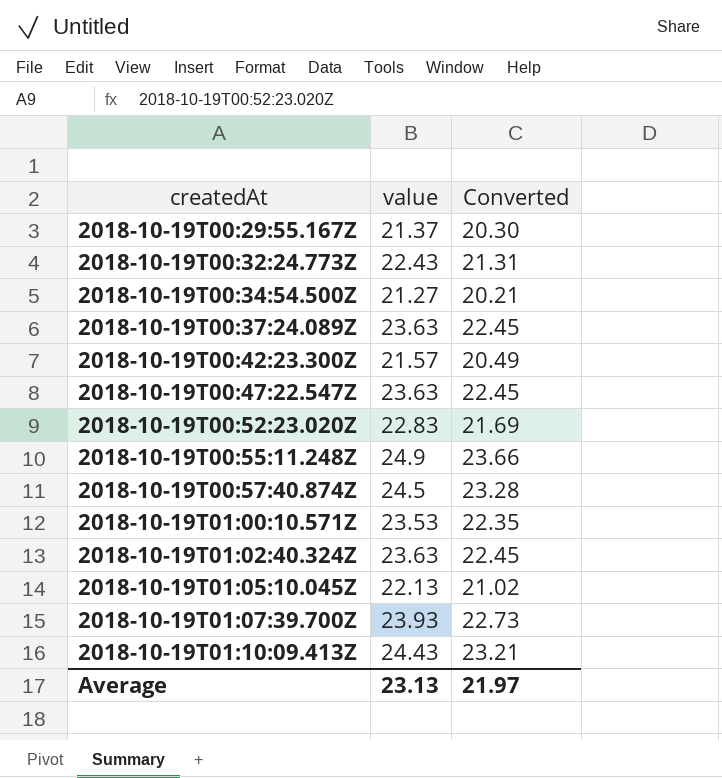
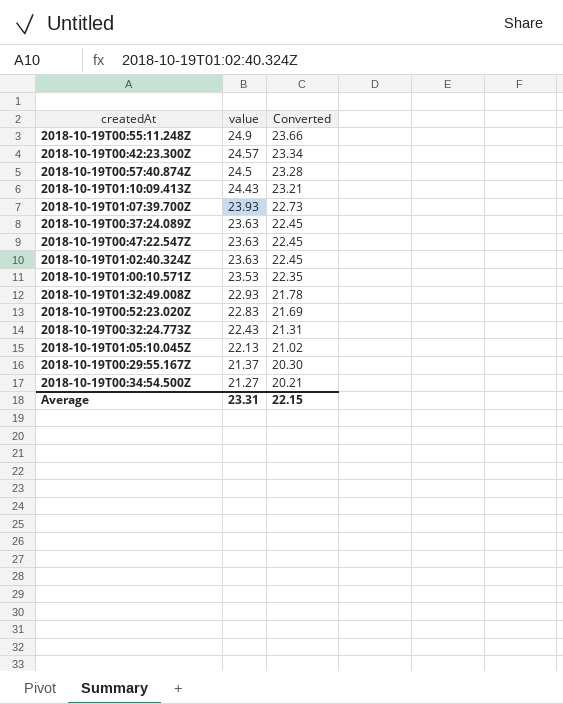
row order: createdAt ascending -> value descending
2018-10-19T00:42:23.300Z | value: 21.57 -> 24.57
2018-10-19T00:42:23.300Z | Converted: 20.49 -> 23.34
row 2018-10-19T01:32:49.008Z: none -> 22.93 | 21.78
Average | value: 23.13 -> 23.31
Average | Converted: 21.97 -> 22.15

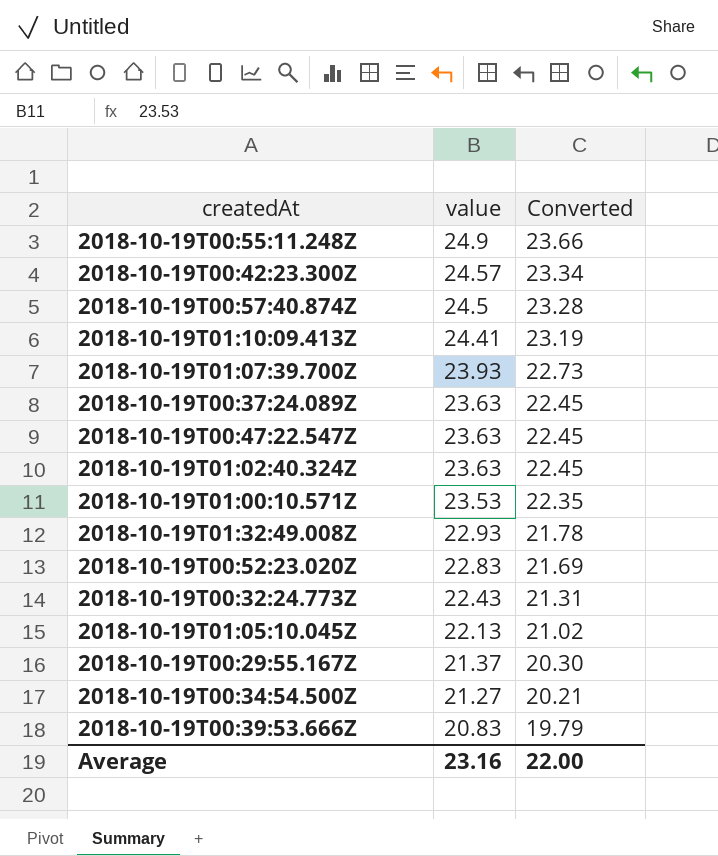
2018-10-19T01:10:09.413Z | value: 24.43 -> 24.41
2018-10-19T01:10:09.413Z | Converted: 23.21 -> 23.19
row 2018-10-19T00:39:53.666Z: none -> 20.83 | 19.79
Average | value: 23.31 -> 23.16
Average | Converted: 22.15 -> 22.00

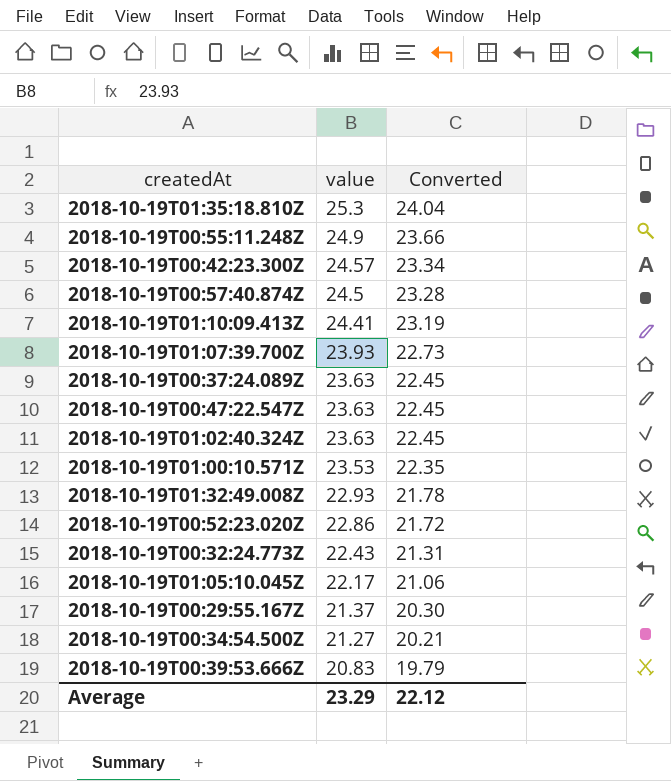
row 2018-10-19T01:35:18.810Z: none -> 25.3 | 24.04
2018-10-19T00:52:23.020Z | value: 22.83 -> 22.86
2018-10-19T00:52:23.020Z | Converted: 21.69 -> 21.72
2018-10-19T01:05:10.045Z | value: 22.13 -> 22.17
2018-10-19T01:05:10.045Z | Converted: 21.02 -> 21.06
Average | value: 23.16 -> 23.29
Average | Converted: 22.00 -> 22.12

